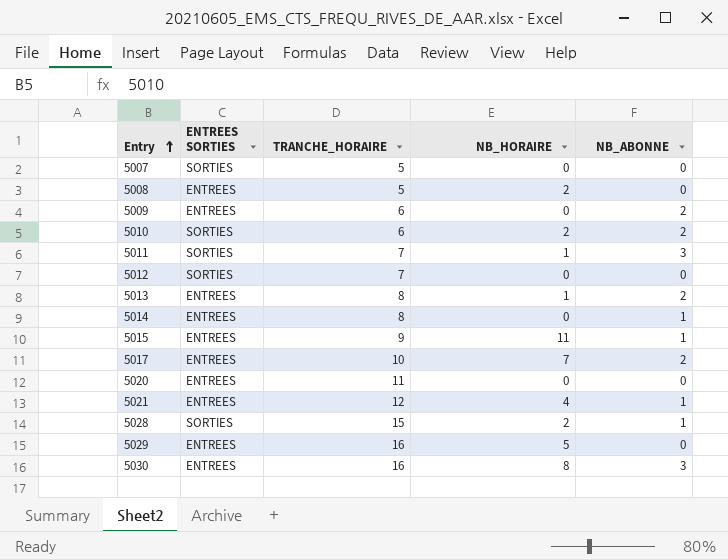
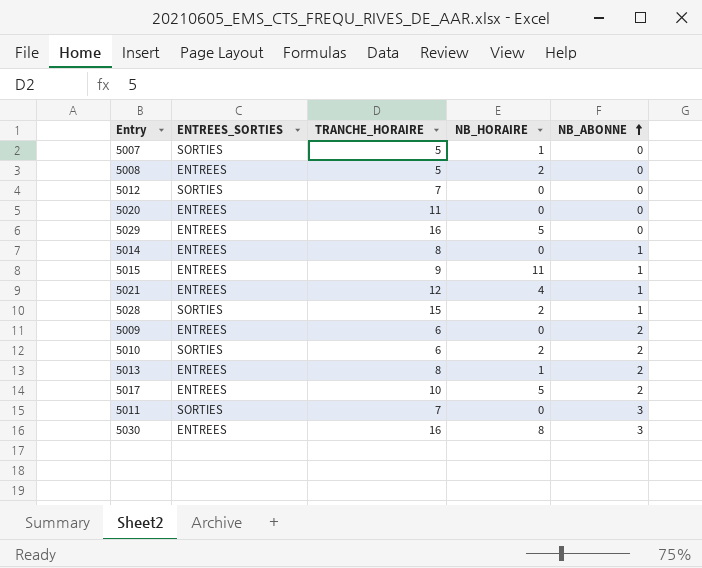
row order: Entry ascending -> NB_ABONNE ascending
column name: ENTREES SORTIES -> ENTREES_SORTIES
5007 | NB_HORAIRE: 0 -> 1
5017 | NB_HORAIRE: 7 -> 5
5011 | NB_HORAIRE: 1 -> 0

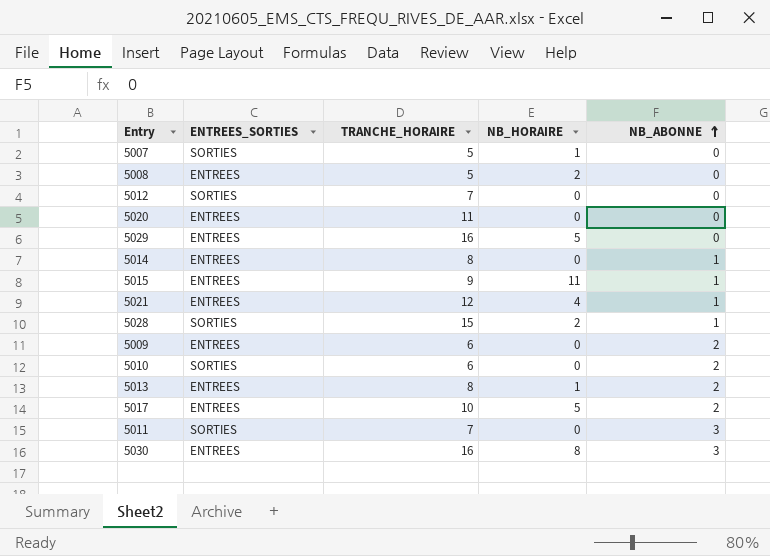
5010 | NB_HORAIRE: 2 -> 0

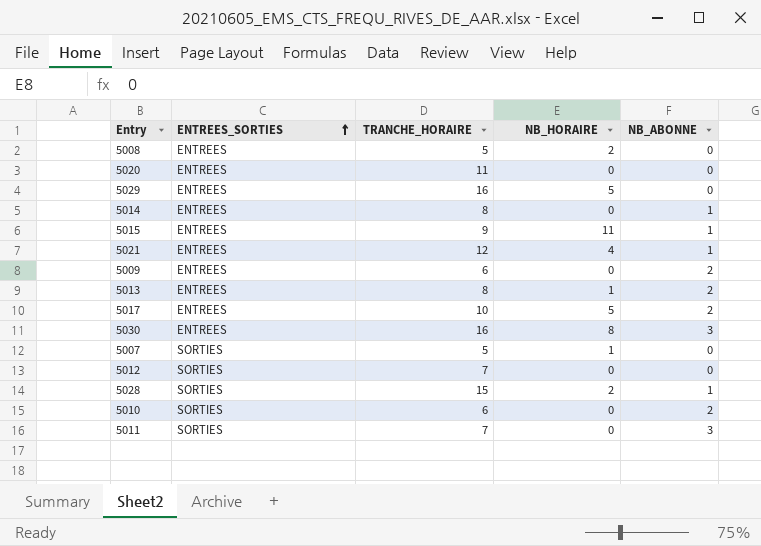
row order: NB_ABONNE ascending -> ENTREES_SORTIES ascending

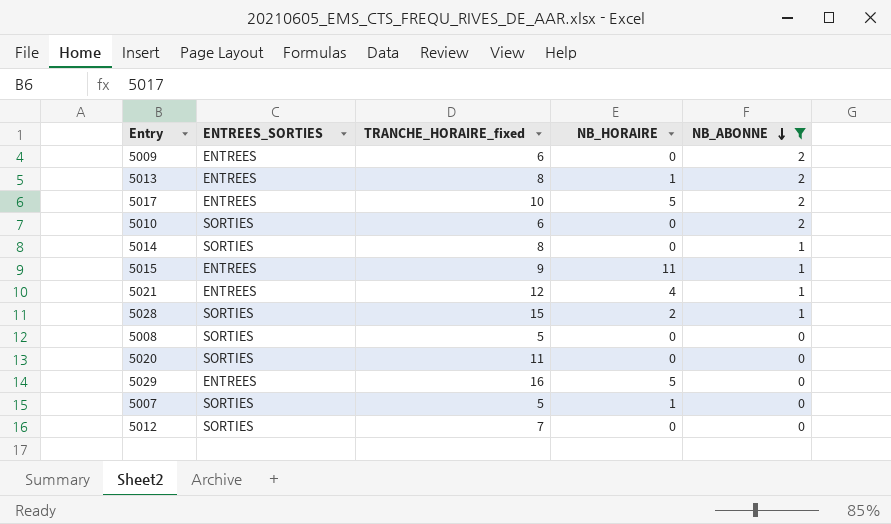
filter: none -> NB_ABONNE != 3
row order: ENTREES_SORTIES ascending -> NB_ABONNE descending
column name: TRANCHE_HORAIRE -> TRANCHE_HORAIRE_fixed
5014 | ENTREES_SORTIES: ENTREES -> SORTIES
5008 | ENTREES_SORTIES: ENTREES -> SORTIES
5008 | NB_HORAIRE: 2 -> 0
5020 | ENTREES_SORTIES: ENTREES -> SORTIES

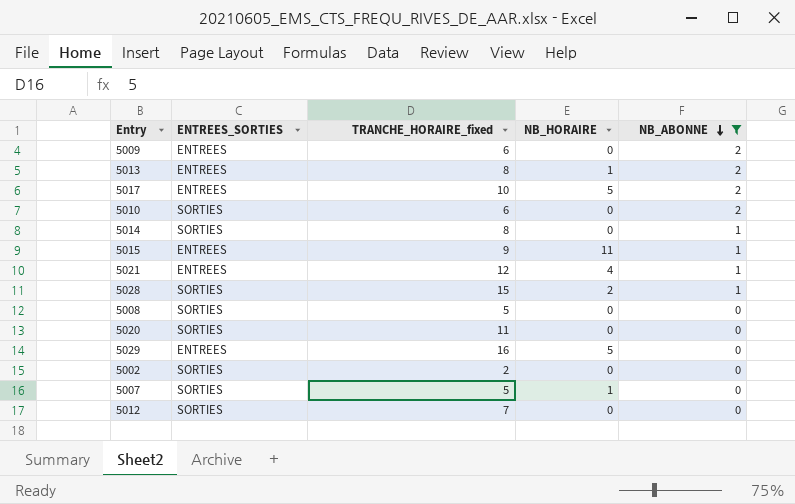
row 5002: none -> SORTIES | 2 | 0 | 0

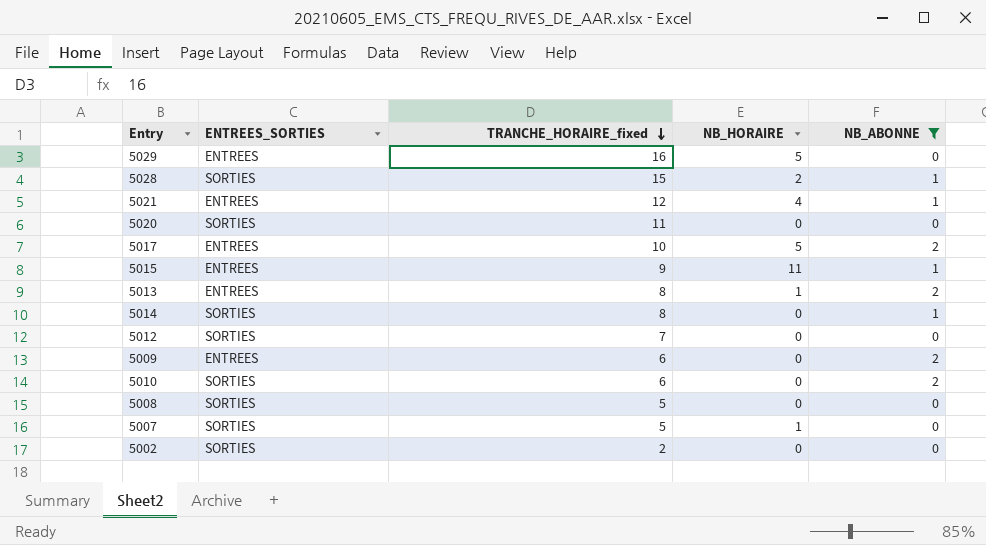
row order: NB_ABONNE descending -> TRANCHE_HORAIRE_fixed descending

